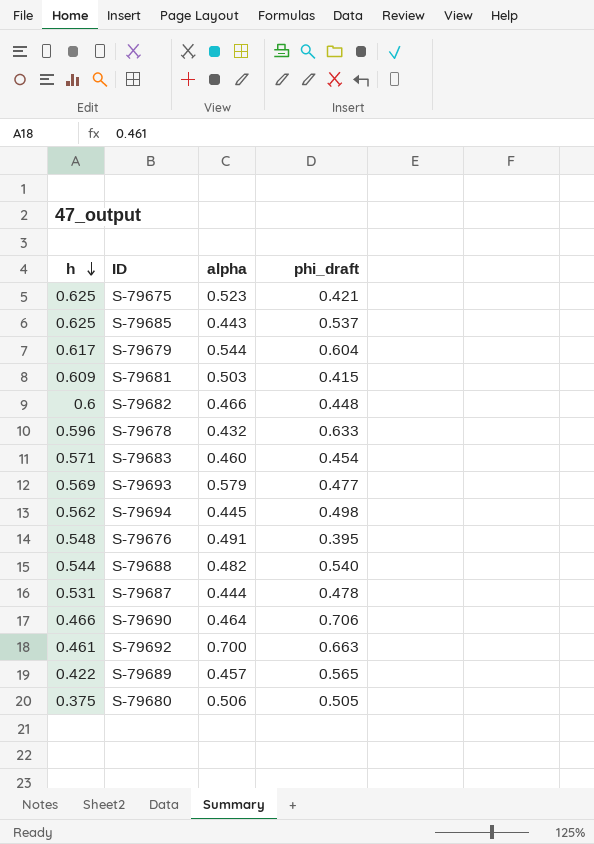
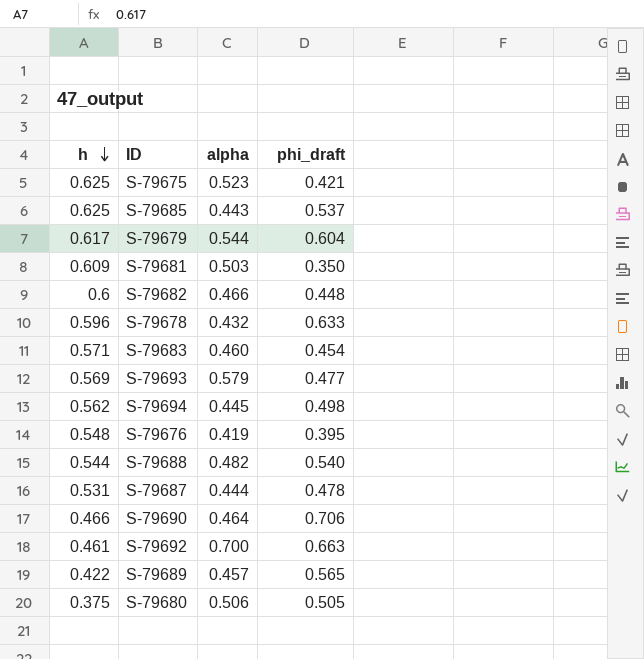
S-79681 | phi_draft: 0.415 -> 0.350
S-79676 | alpha: 0.491 -> 0.419

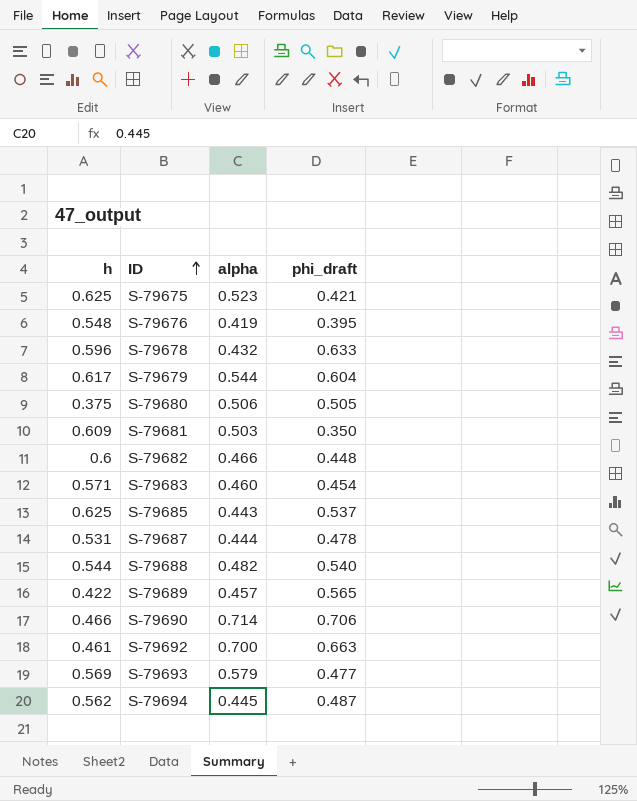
row order: h descending -> ID ascending
S-79690 | alpha: 0.464 -> 0.714
S-79694 | phi_draft: 0.498 -> 0.487

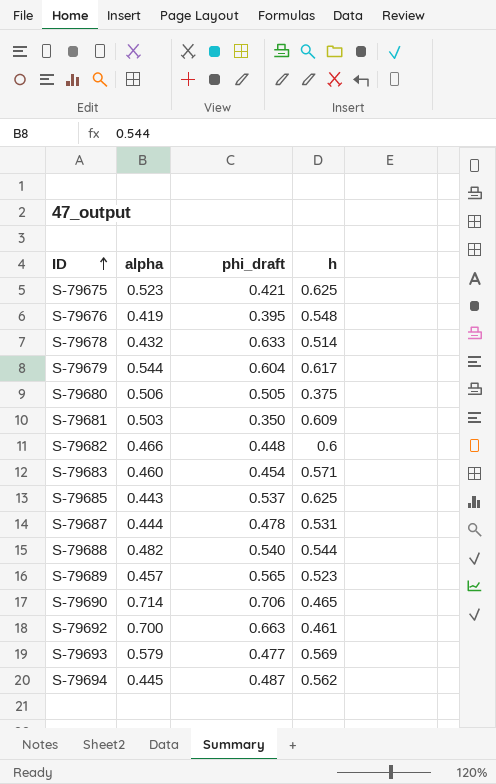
column h | position: 1 -> 4
S-79678 | h: 0.596 -> 0.514
S-79689 | h: 0.422 -> 0.523
S-79690 | h: 0.466 -> 0.465

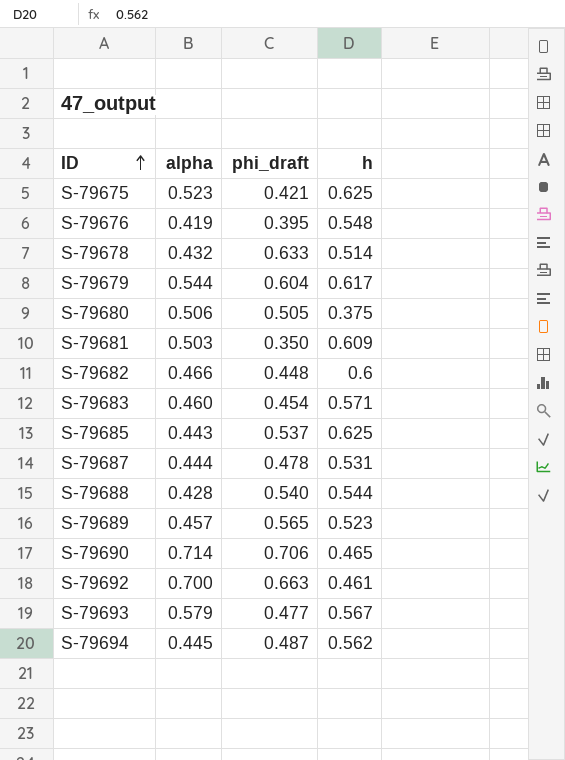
S-79688 | alpha: 0.482 -> 0.428
S-79693 | h: 0.569 -> 0.567

